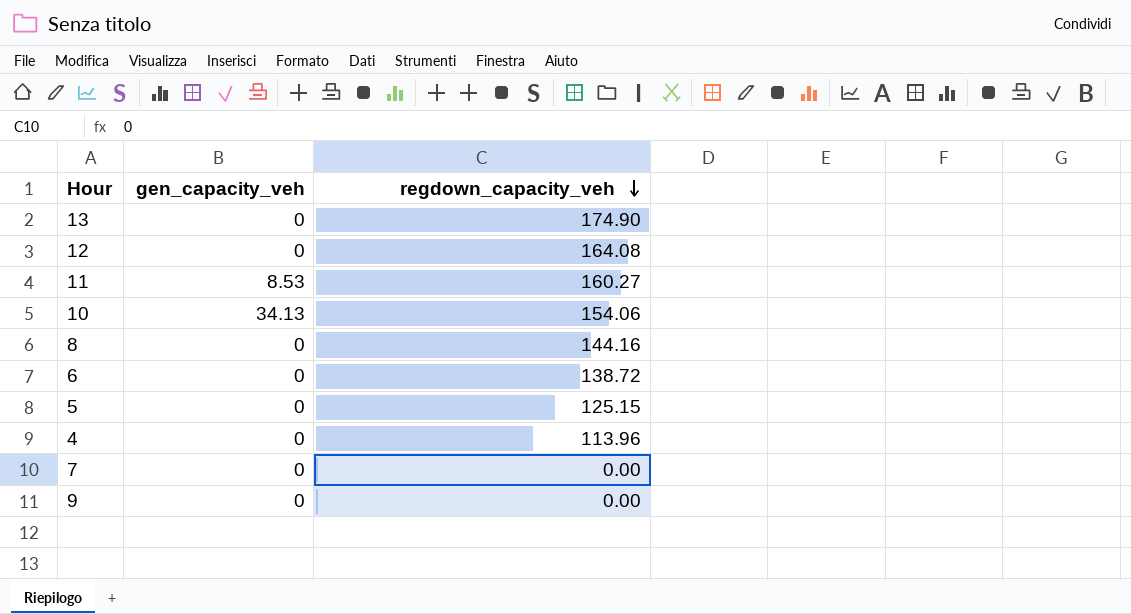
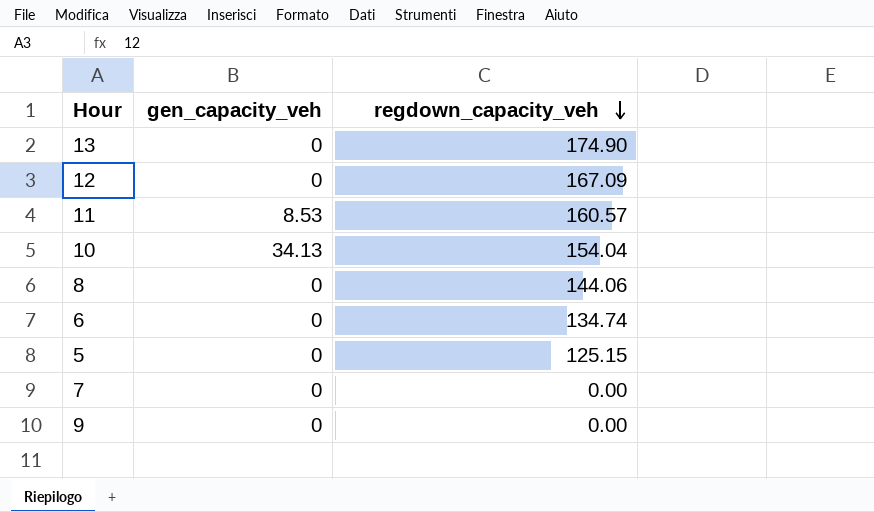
row 4: 0 | 113.96 -> none
12 | regdown_capacity_veh: 164.08 -> 167.09
11 | regdown_capacity_veh: 160.27 -> 160.57
10 | regdown_capacity_veh: 154.06 -> 154.04
8 | regdown_capacity_veh: 144.16 -> 144.06
6 | regdown_capacity_veh: 138.72 -> 134.74

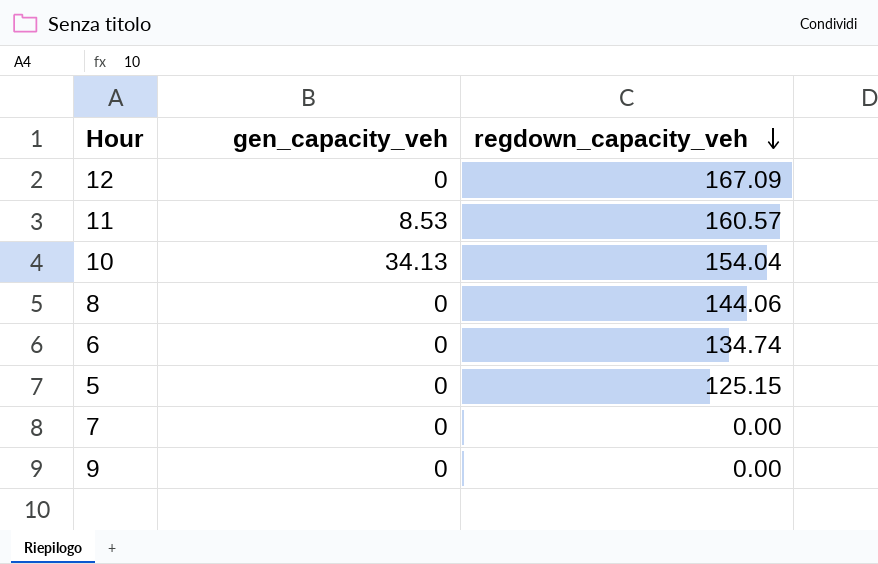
row 13: 0 | 174.90 -> none

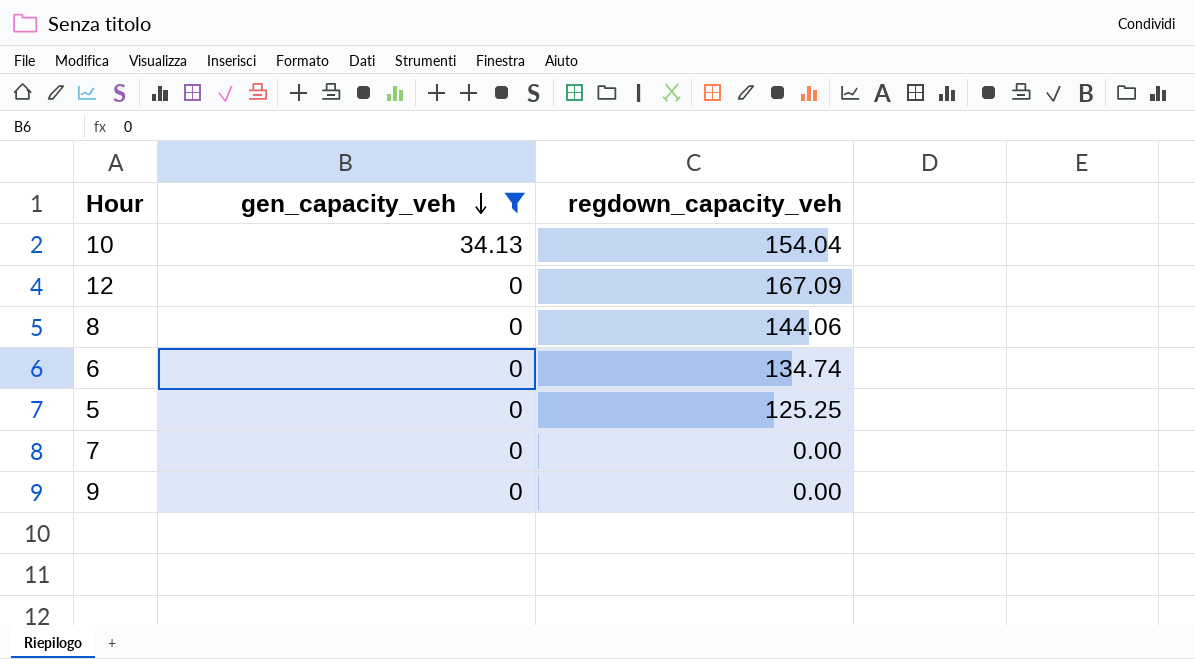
filter: none -> gen_capacity_veh != 8.53
row order: regdown_capacity_veh descending -> gen_capacity_veh descending
5 | regdown_capacity_veh: 125.15 -> 125.25

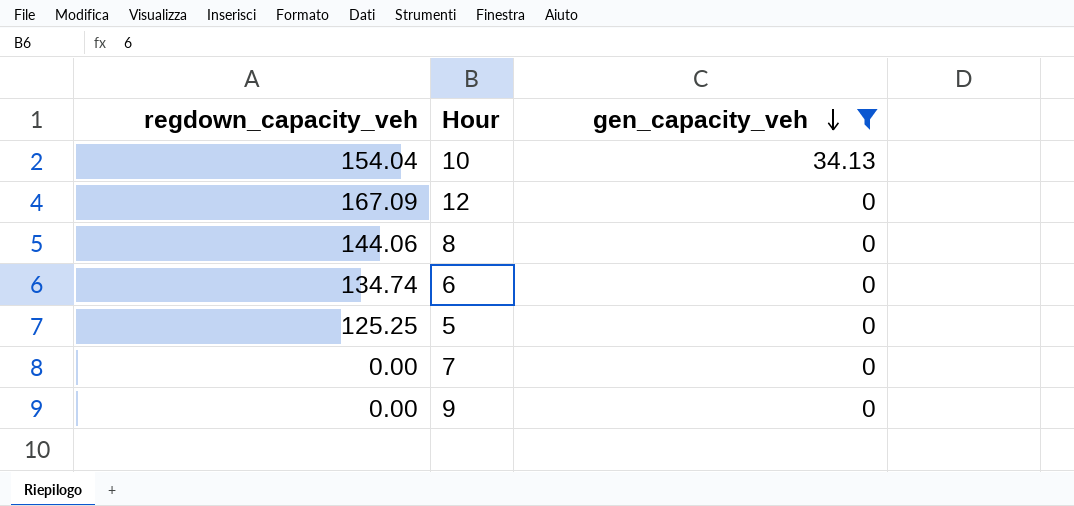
column regdown_capacity_veh | position: 3 -> 1

